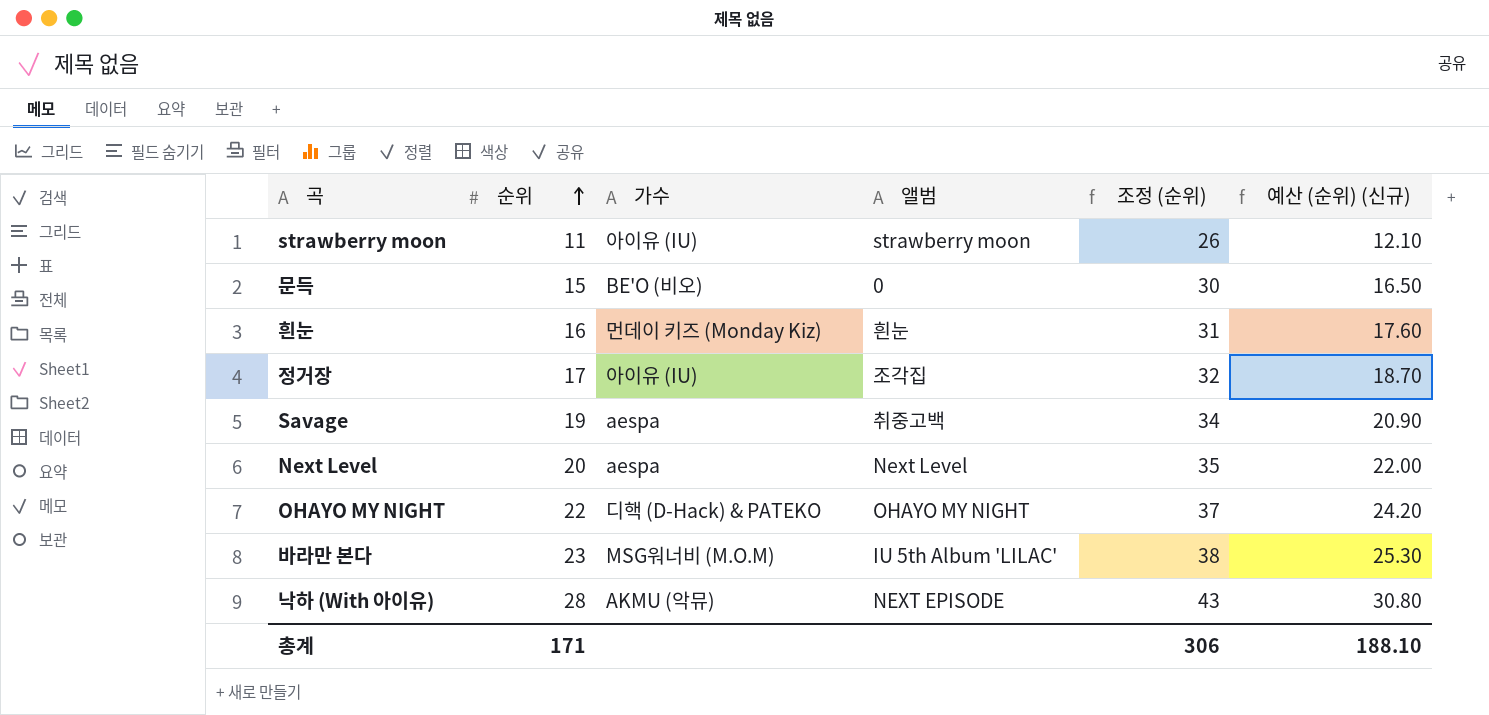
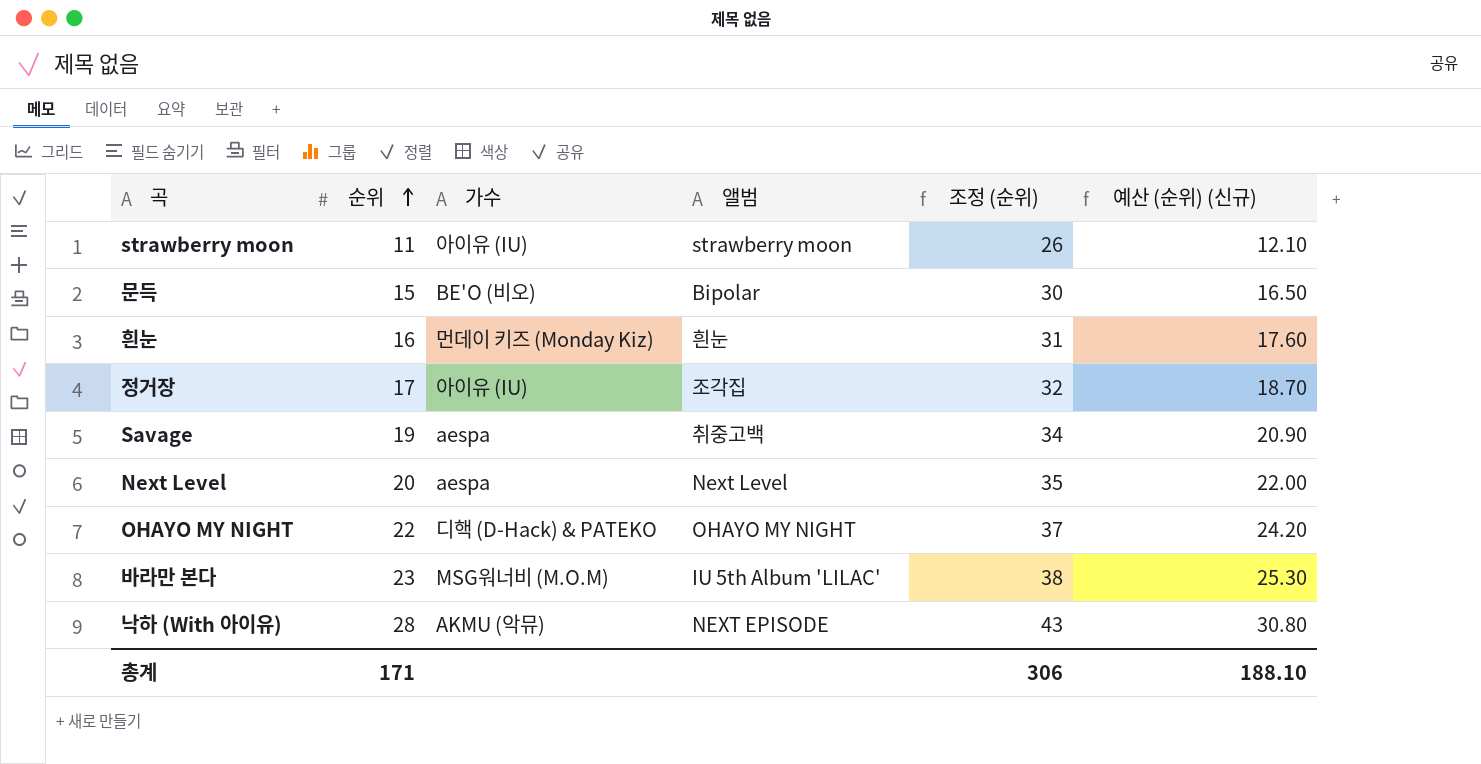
문득 | 앨범: 0 -> Bipolar

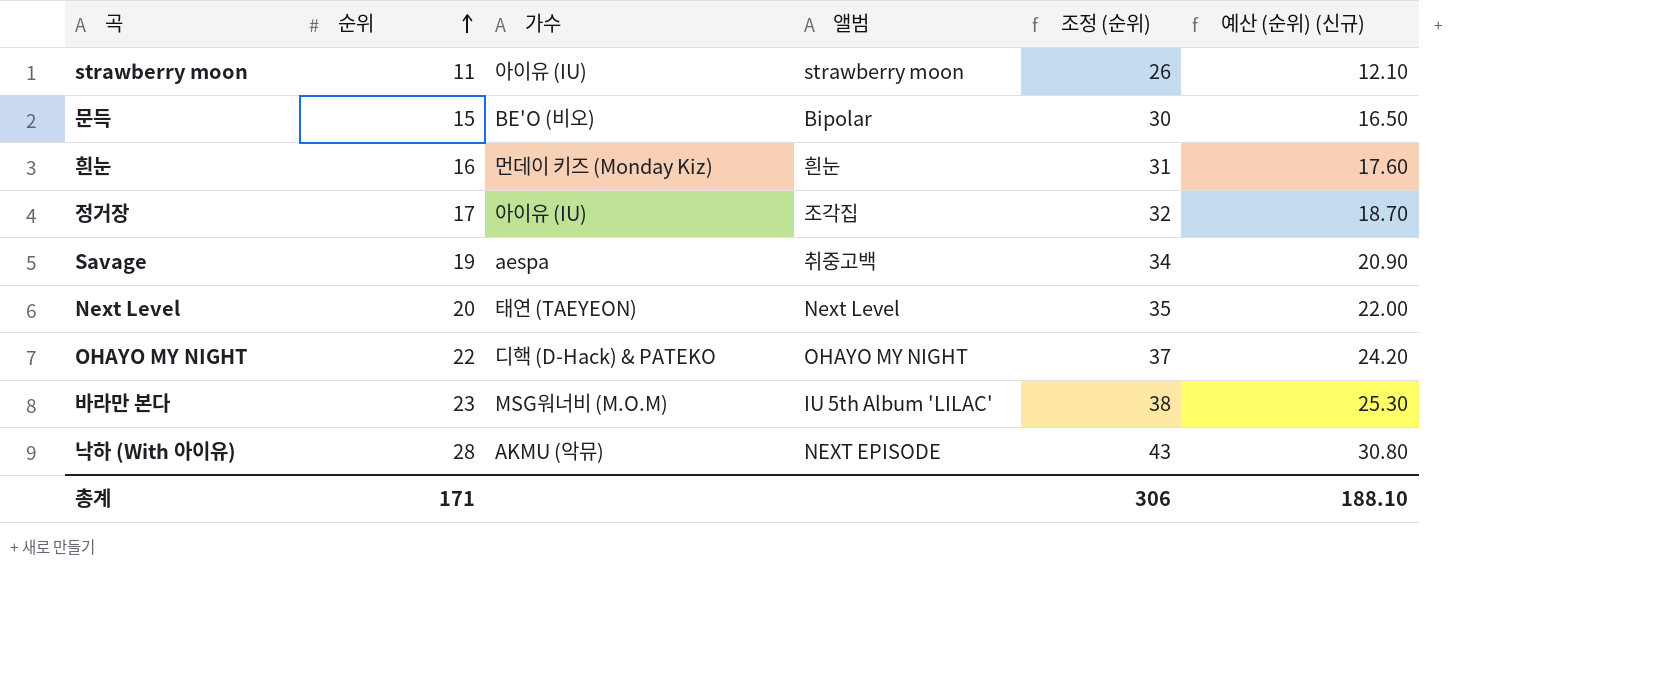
Next Level | 가수: aespa -> 태연 (TAEYEON)

